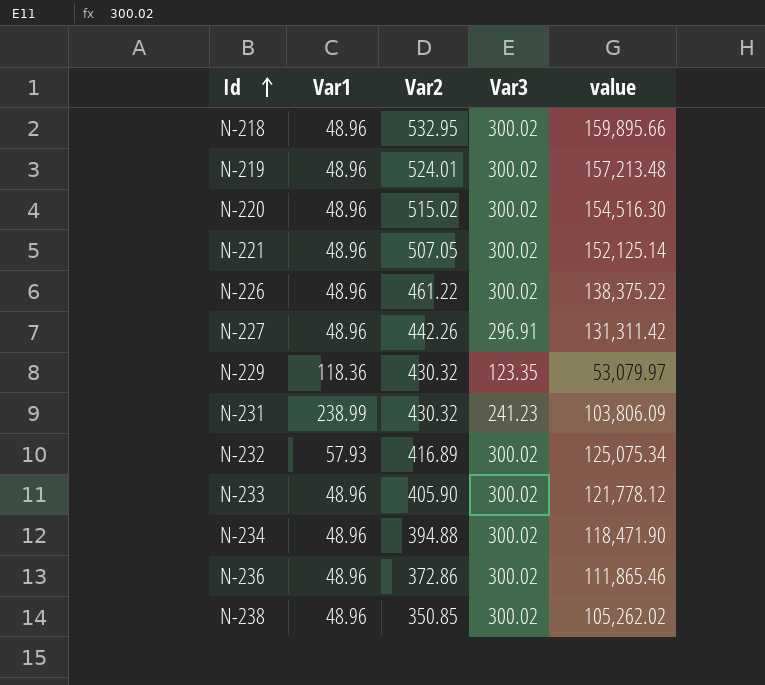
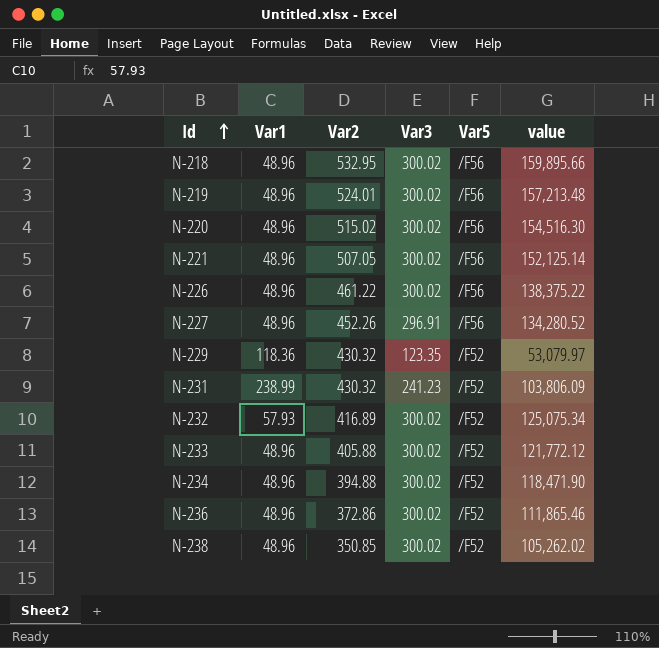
column Var5 | position: none -> 5
N-227 | Var2: 442.26 -> 452.26
N-227 | value: 131,311.42 -> 134,280.52
N-233 | Var2: 405.90 -> 405.88
N-233 | value: 121,778.12 -> 121,772.12

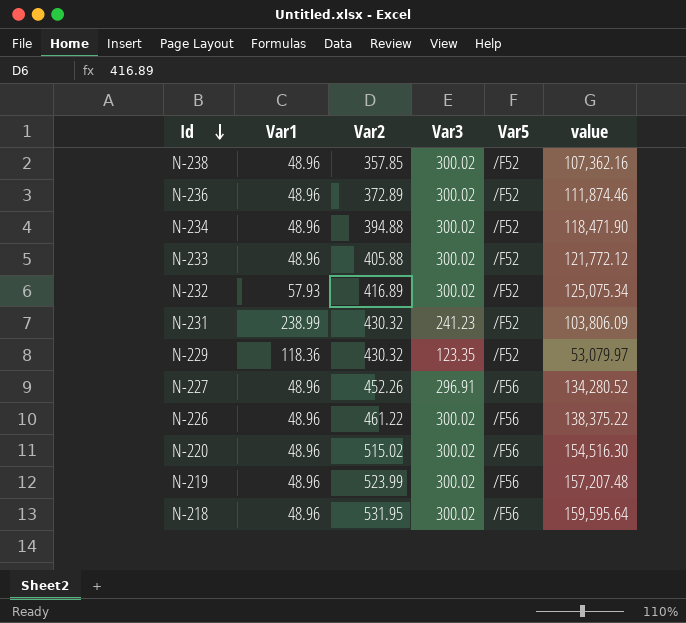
row order: Id ascending -> Id descending
row N-221: 48.96 | 507.05 | 300.02 | /F56 | 152,125.14 -> none
N-238 | Var2: 350.85 -> 357.85
N-238 | value: 105,262.02 -> 107,362.16
N-236 | Var2: 372.86 -> 372.89
N-236 | value: 111,865.46 -> 111,874.46
N-219 | Var2: 524.01 -> 523.99
N-219 | value: 157,213.48 -> 157,207.48
N-218 | Var2: 532.95 -> 531.95
N-218 | value: 159,895.66 -> 159,595.64

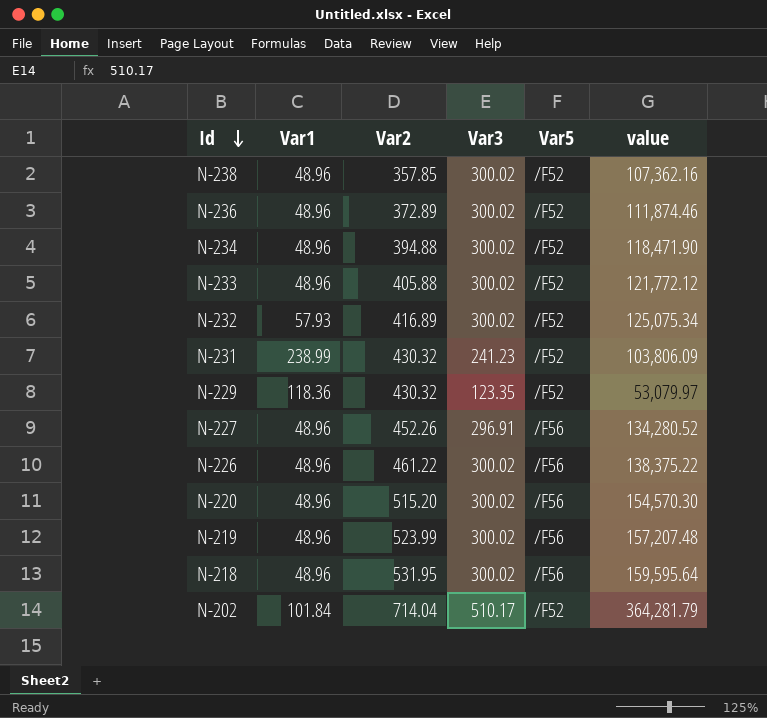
N-220 | Var2: 515.02 -> 515.20
N-220 | value: 154,516.30 -> 154,570.30
row N-202: none -> 101.84 | 714.04 | 510.17 | /F52 | 364,281.79

